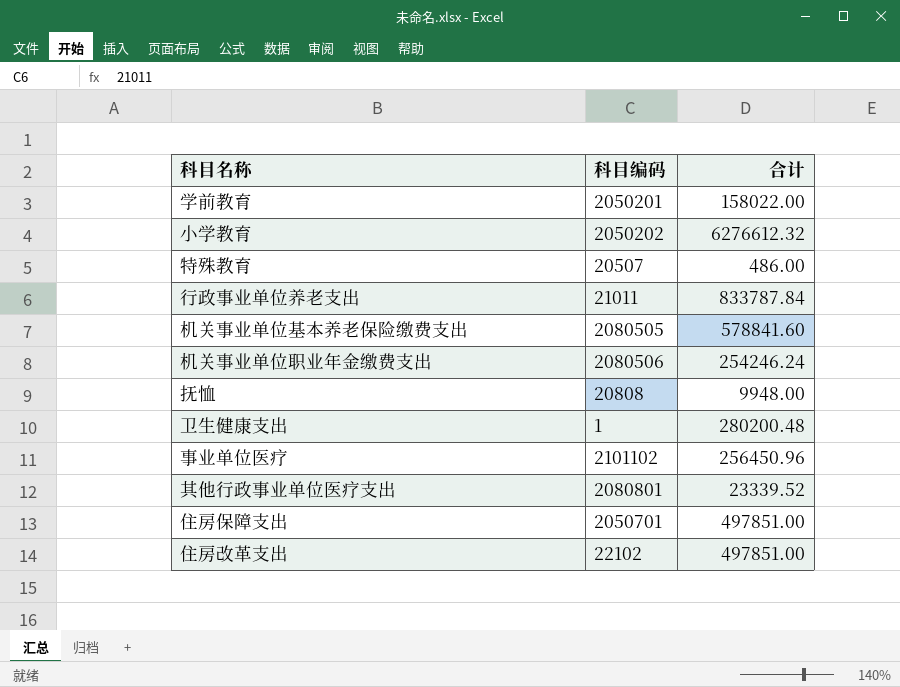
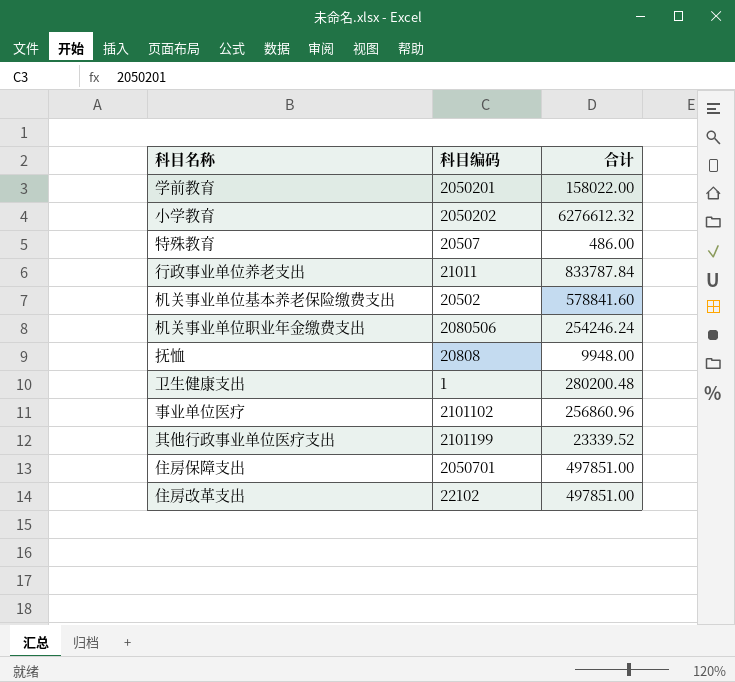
机关事业单位基本养老保险缴费支出 | 科目编码: 2080505 -> 20502
事业单位医疗 | 合计: 256450.96 -> 256860.96
其他行政事业单位医疗支出 | 科目编码: 2080801 -> 2101199

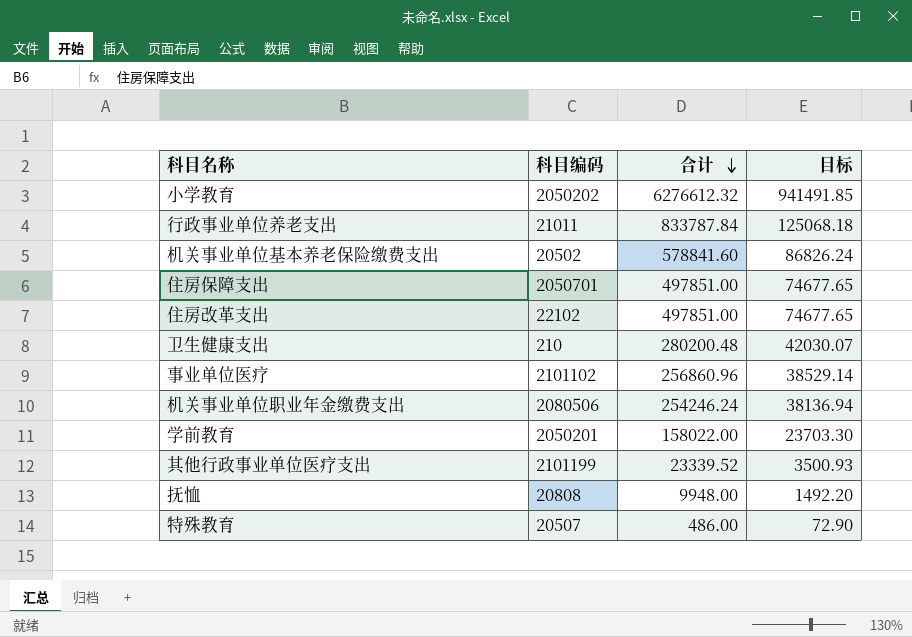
row order: none -> 合计 descending
column 目标 | formula: none -> [合计] * 0.15
卫生健康支出 | 科目编码: 1 -> 210

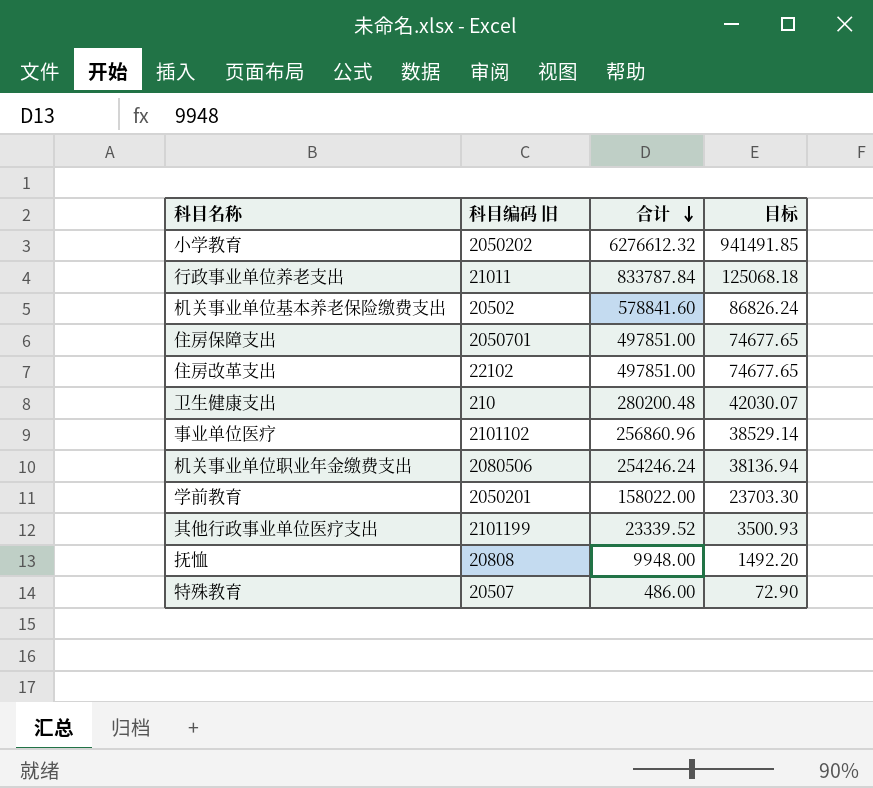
column name: 科目编码 -> 科目编码 旧

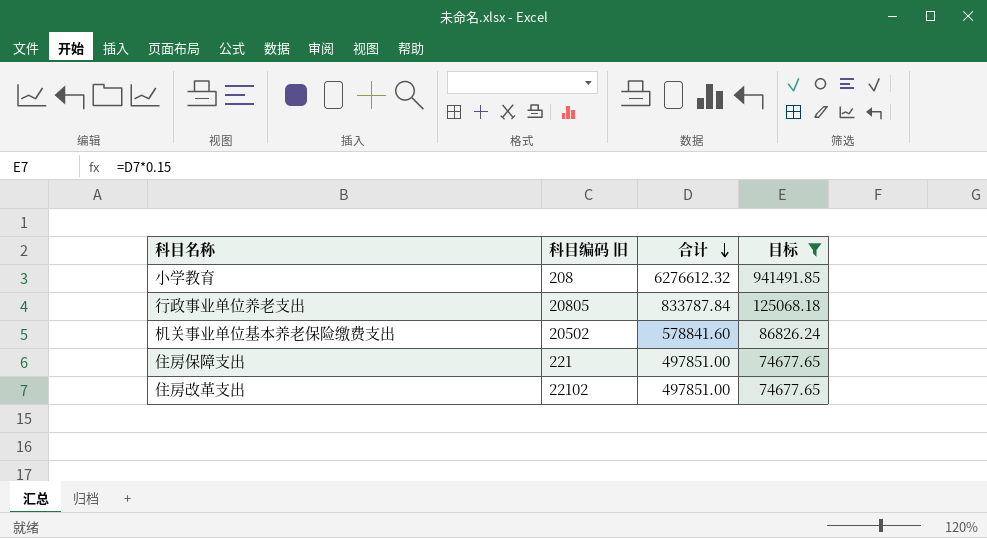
filter: none -> 目标 >= 74677.65
小学教育 | 科目编码 旧: 2050202 -> 208
行政事业单位养老支出 | 科目编码 旧: 21011 -> 20805
住房保障支出 | 科目编码 旧: 2050701 -> 221

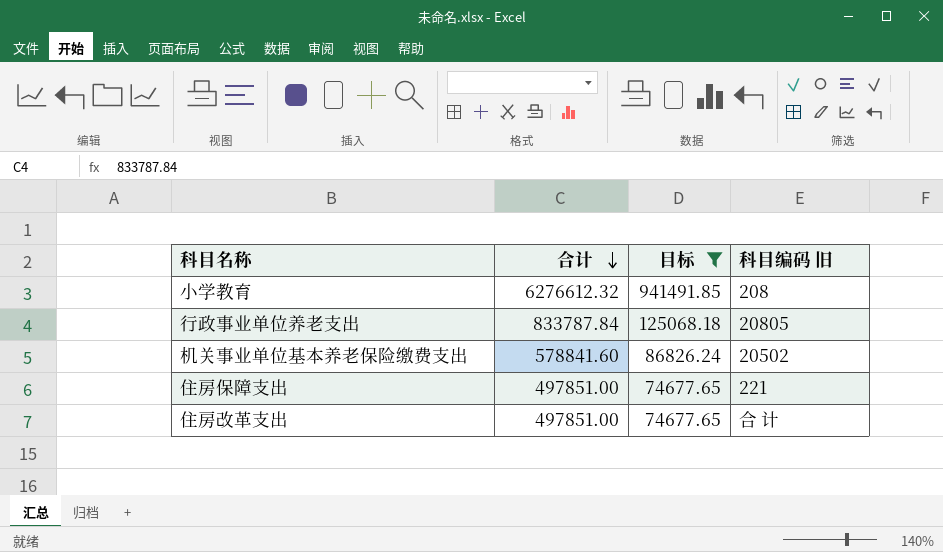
column 科目编码 旧 | position: 2 -> 4
住房改革支出 | 科目编码 旧: 22102 -> 合 计

